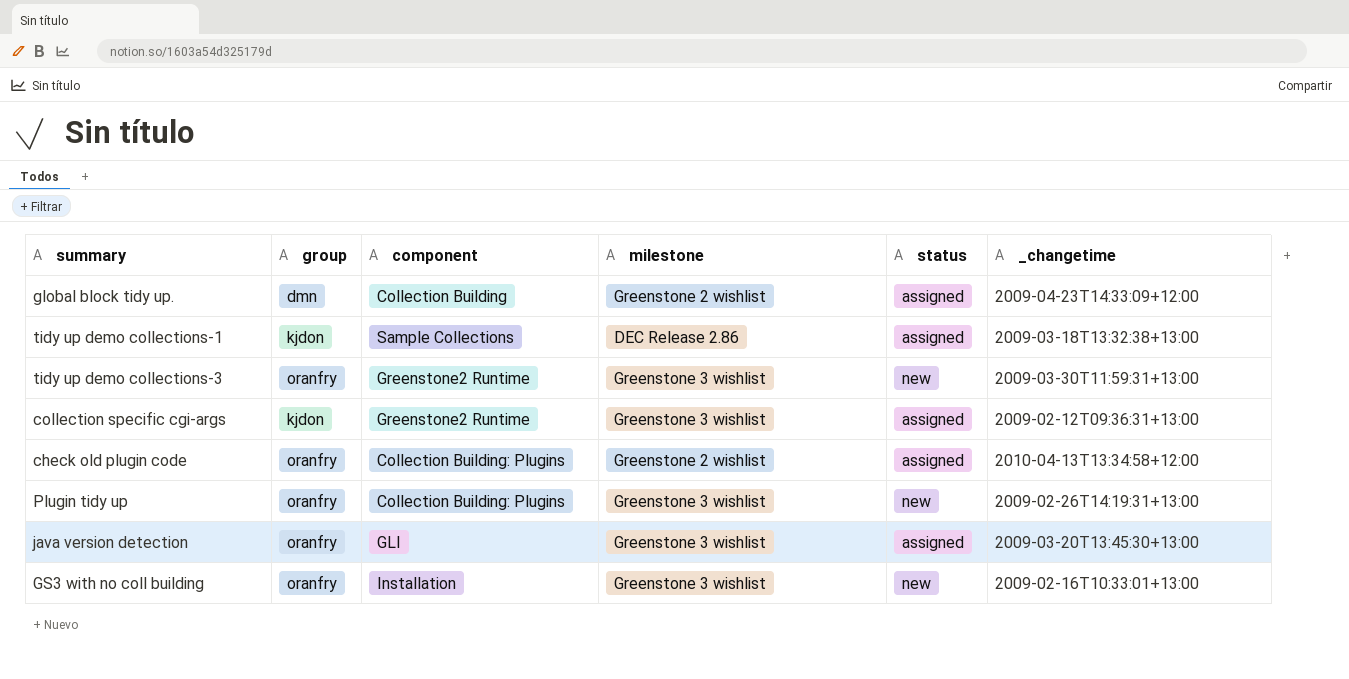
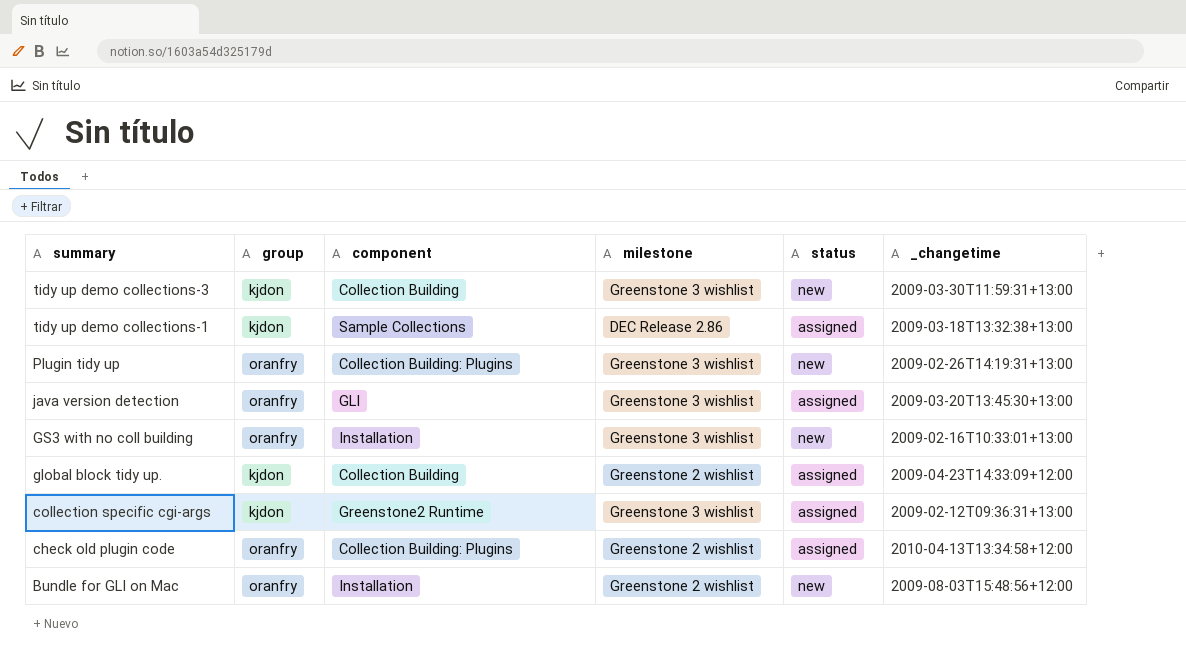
row order: none -> summary descending
tidy up demo collections-3 | group: oranfry -> kjdon
tidy up demo collections-3 | component: Greenstone2 Runtime -> Collection Building
global block tidy up. | group: dmn -> kjdon
row Bundle for GLI on Mac: none -> oranfry | Installation | Greenstone 2 wishlist | new | 2009-08-03T15:48:56+12:00

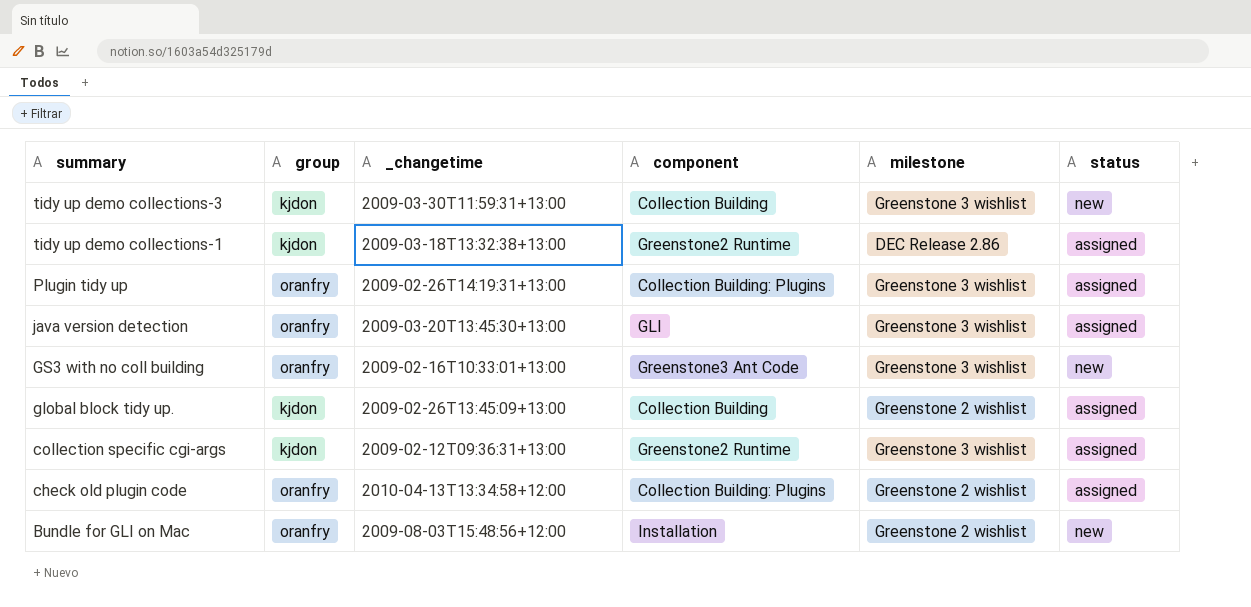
column _changetime | position: 6 -> 3
tidy up demo collections-1 | component: Sample Collections -> Greenstone2 Runtime
Plugin tidy up | status: new -> assigned
GS3 with no coll building | component: Installation -> Greenstone3 Ant Code
global block tidy up. | _changetime: 2009-04-23T14:33:09+12:00 -> 2009-02-26T13:45:09+13:00

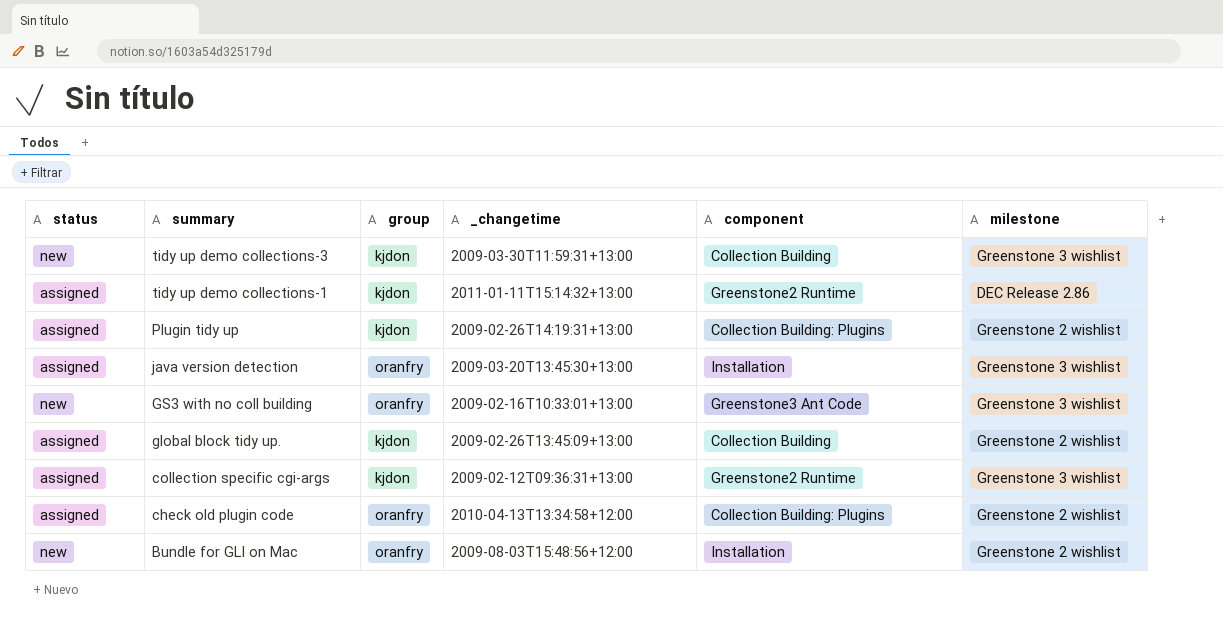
column status | position: 6 -> 1
tidy up demo collections-1 | _changetime: 2009-03-18T13:32:38+13:00 -> 2011-01-11T15:14:32+13:00
Plugin tidy up | group: oranfry -> kjdon
Plugin tidy up | milestone: Greenstone 3 wishlist -> Greenstone 2 wishlist
java version detection | component: GLI -> Installation

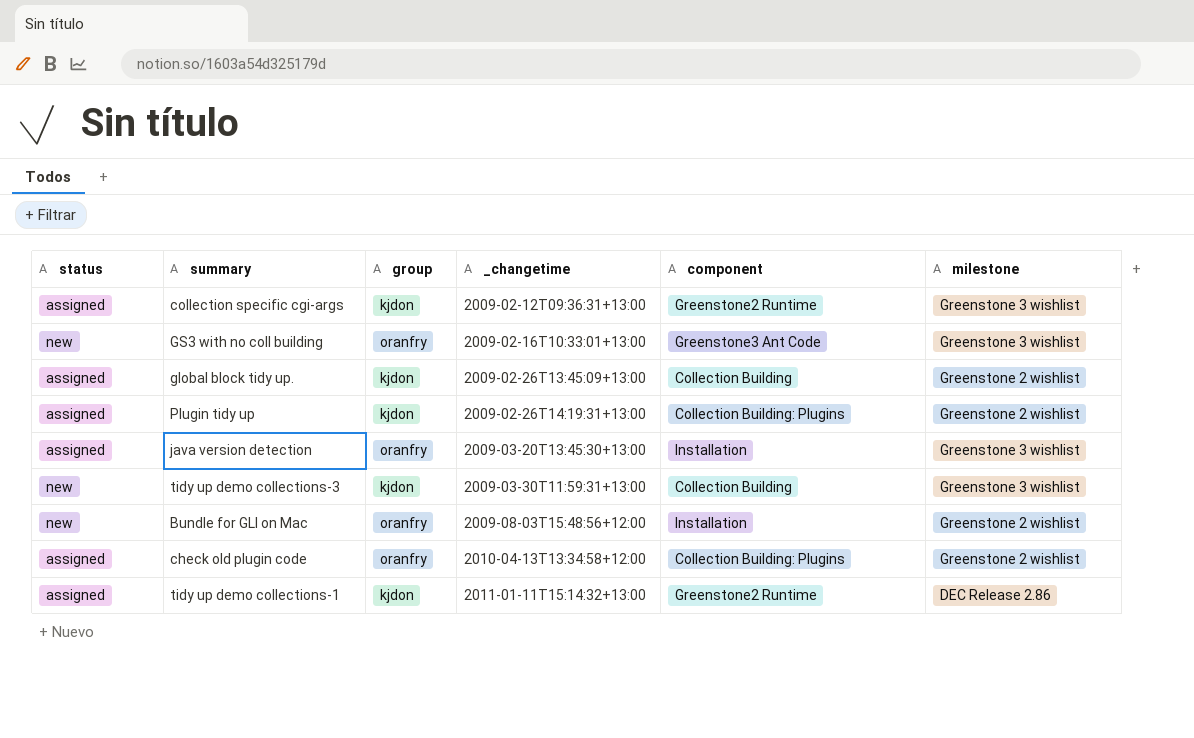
row order: summary descending -> _changetime ascending

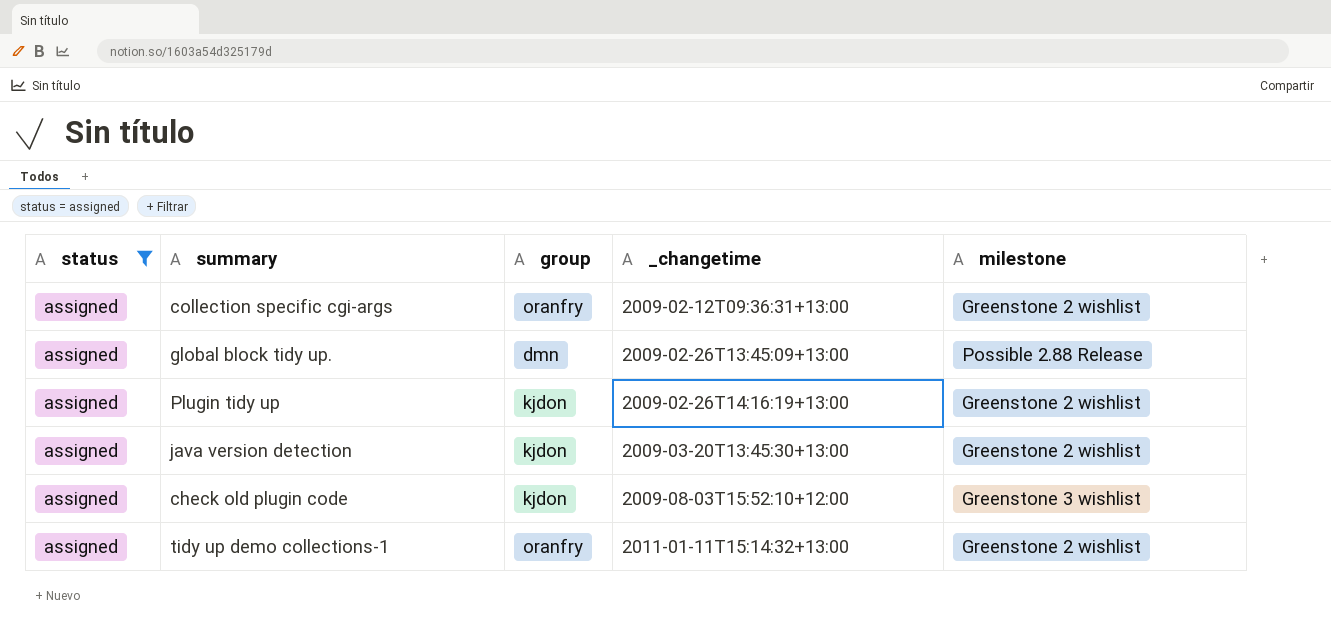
filter: none -> status = assigned
column component | position: 5 -> none
collection specific cgi-args | group: kjdon -> oranfry
collection specific cgi-args | milestone: Greenstone 3 wishlist -> Greenstone 2 wishlist
global block tidy up. | group: kjdon -> dmn
global block tidy up. | milestone: Greenstone 2 wishlist -> Possible 2.88 Release
Plugin tidy up | _changetime: 2009-02-26T14:19:31+13:00 -> 2009-02-26T14:16:19+13:00
java version detection | group: oranfry -> kjdon
java version detection | milestone: Greenstone 3 wishlist -> Greenstone 2 wishlist
check old plugin code | group: oranfry -> kjdon
check old plugin code | _changetime: 2010-04-13T13:34:58+12:00 -> 2009-08-03T15:52:10+12:00
check old plugin code | milestone: Greenstone 2 wishlist -> Greenstone 3 wishlist
tidy up demo collections-1 | group: kjdon -> oranfry
tidy up demo collections-1 | milestone: DEC Release 2.86 -> Greenstone 2 wishlist

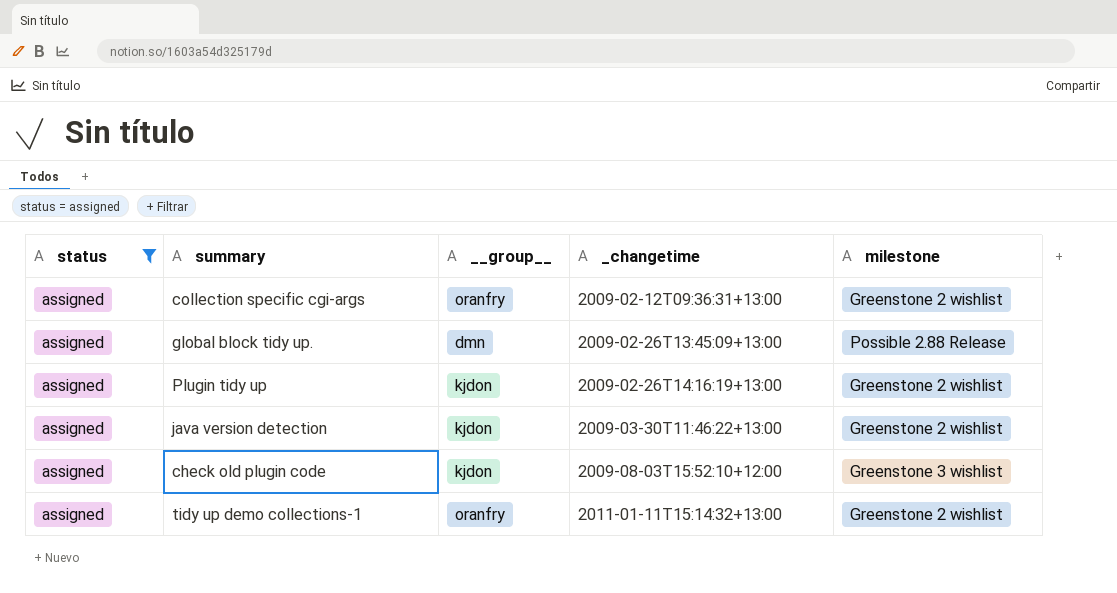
column name: group -> __group__
java version detection | _changetime: 2009-03-20T13:45:30+13:00 -> 2009-03-30T11:46:22+13:00

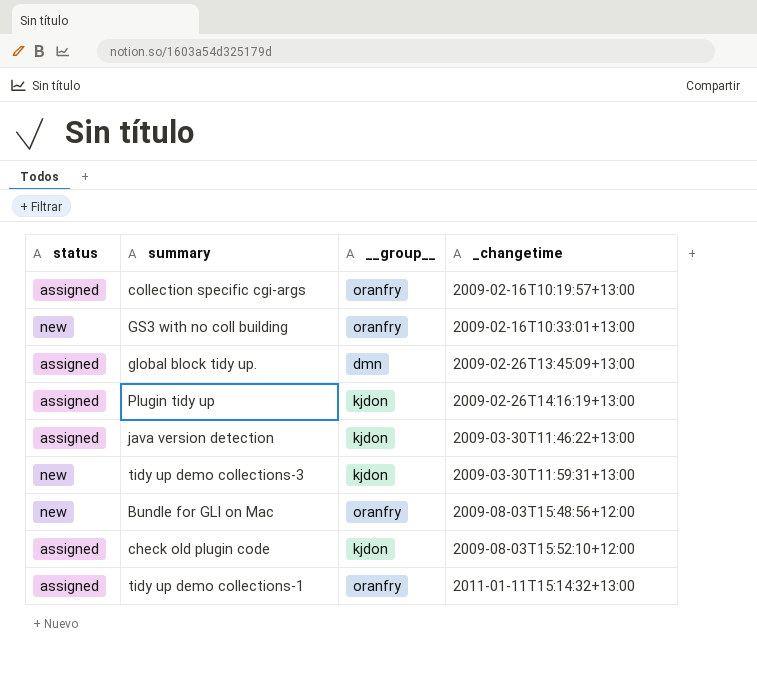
filter: status = assigned -> none
column milestone | position: 5 -> none
collection specific cgi-args | _changetime: 2009-02-12T09:36:31+13:00 -> 2009-02-16T10:19:57+13:00

